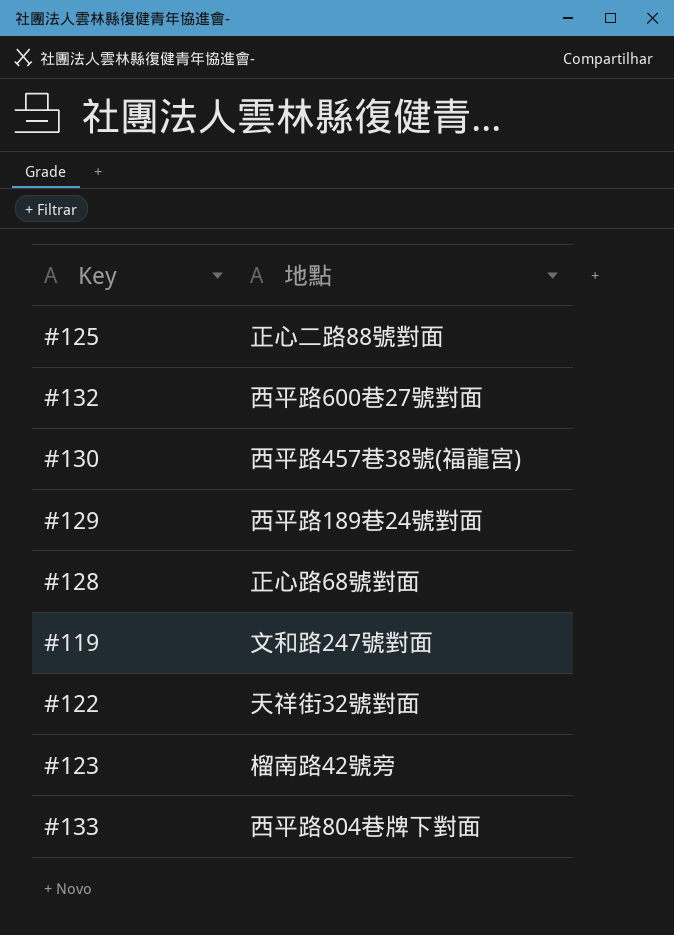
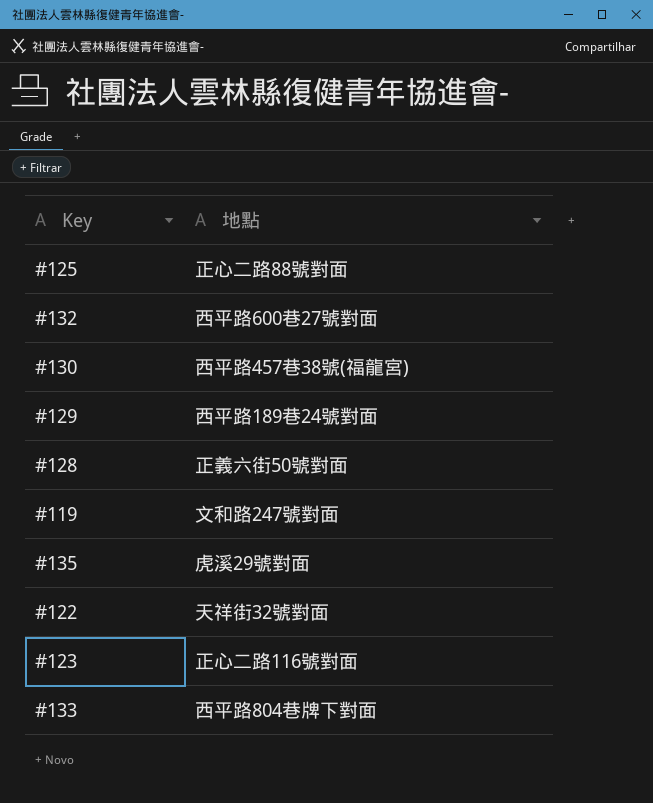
#128 | 地點: 正心路68號對面 -> 正義六街50號對面
row #135: none -> 虎溪29號對面
#123 | 地點: 榴南路42號旁 -> 正心二路116號對面

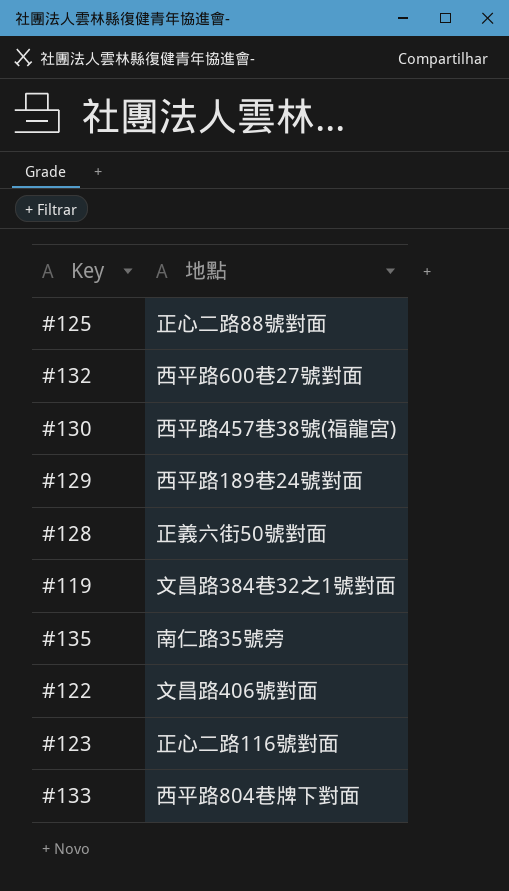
#119 | 地點: 文和路247號對面 -> 文昌路384巷32之1號對面
#135 | 地點: 虎溪29號對面 -> 南仁路35號旁
#122 | 地點: 天祥街32號對面 -> 文昌路406號對面

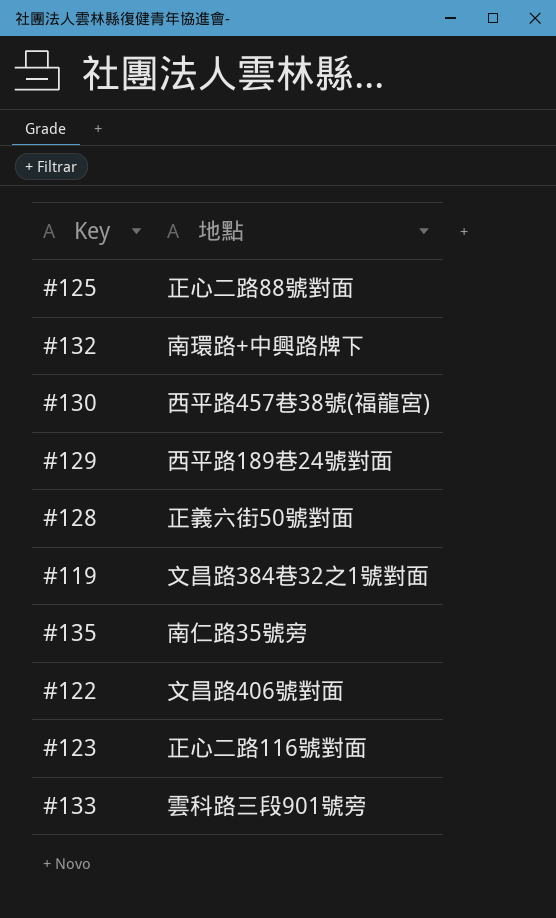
#132 | 地點: 西平路600巷27號對面 -> 南環路+中興路牌下
#133 | 地點: 西平路804巷牌下對面 -> 雲科路三段901號旁

